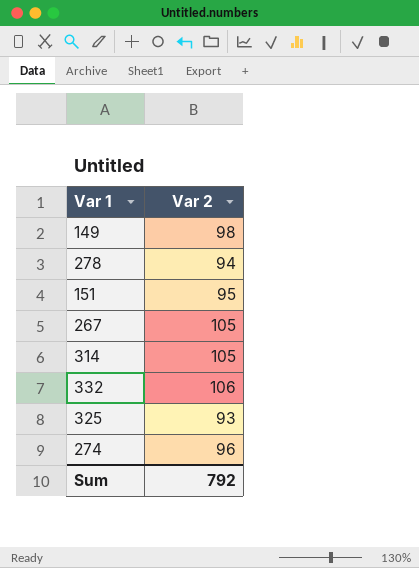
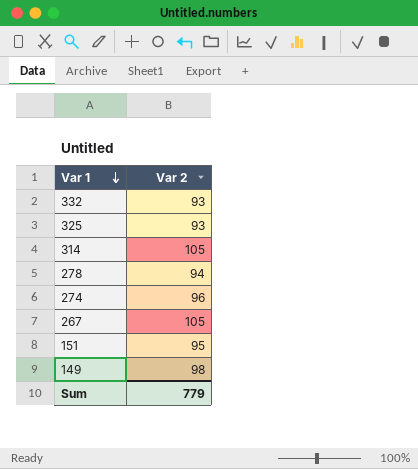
row order: none -> Var 1 descending
332 | Var 2: 106 -> 93
Sum | Var 2: 792 -> 779

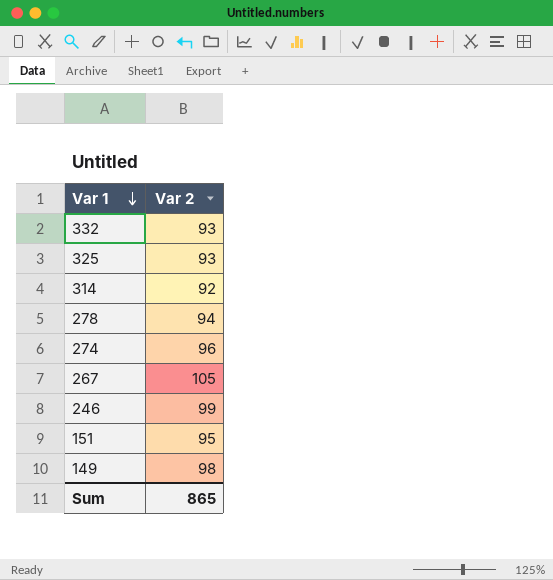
314 | Var 2: 105 -> 92
row 246: none -> 99
Sum | Var 2: 779 -> 865

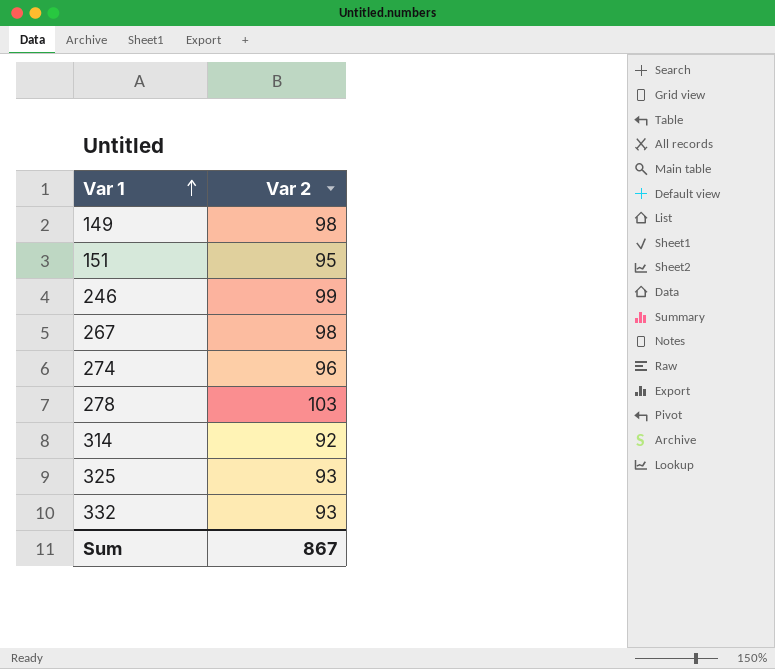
row order: Var 1 descending -> Var 1 ascending
267 | Var 2: 105 -> 98
278 | Var 2: 94 -> 103
Sum | Var 2: 865 -> 867

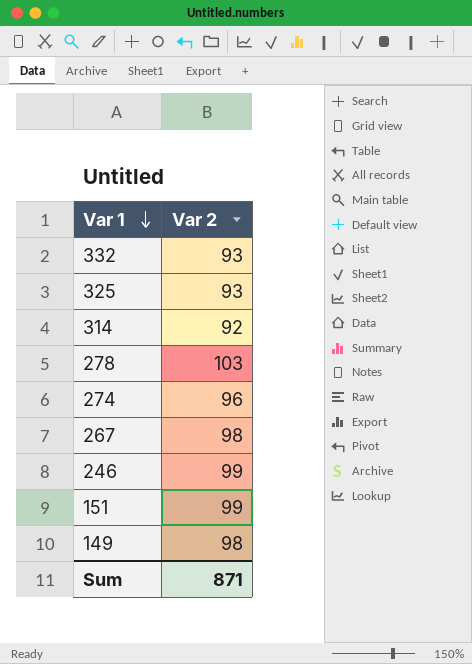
row order: Var 1 ascending -> Var 1 descending
151 | Var 2: 95 -> 99
Sum | Var 2: 867 -> 871

